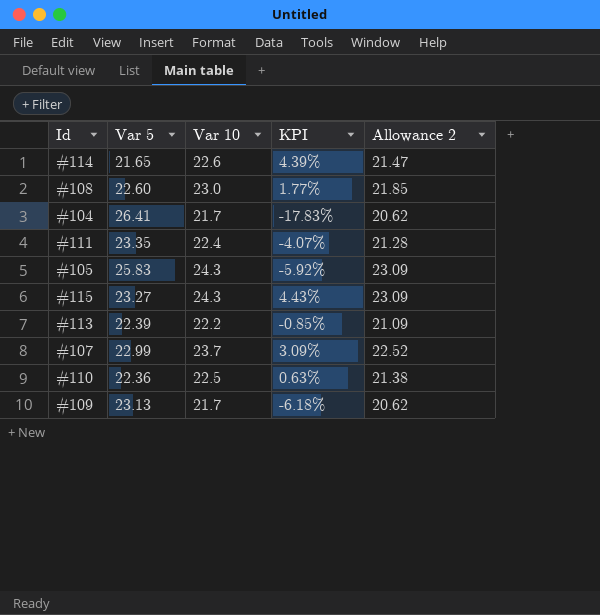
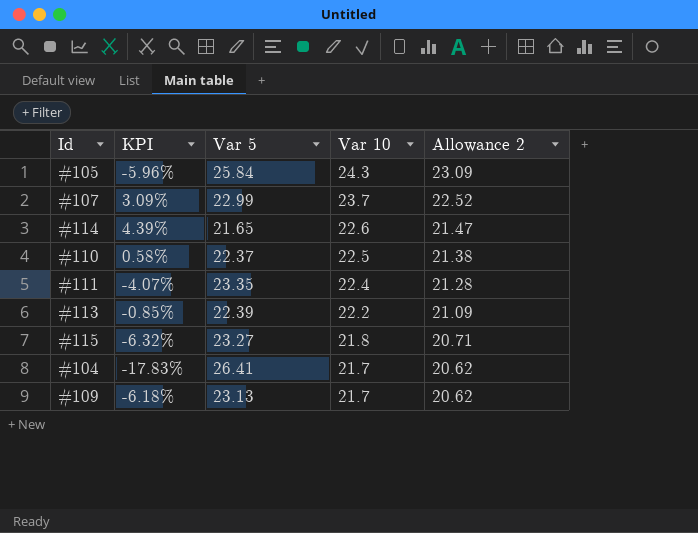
row order: none -> Var 10 descending
column KPI | position: 4 -> 2
row #108: 22.60 | 23.0 | 1.77% | 21.85 -> none
#105 | KPI: -5.92% -> -5.96%
#105 | Var 5: 25.83 -> 25.84
#110 | KPI: 0.63% -> 0.58%
#110 | Var 5: 22.36 -> 22.37
#115 | KPI: 4.43% -> -6.32%
#115 | Var 10: 24.3 -> 21.8
#115 | Allowance 2: 23.09 -> 20.71

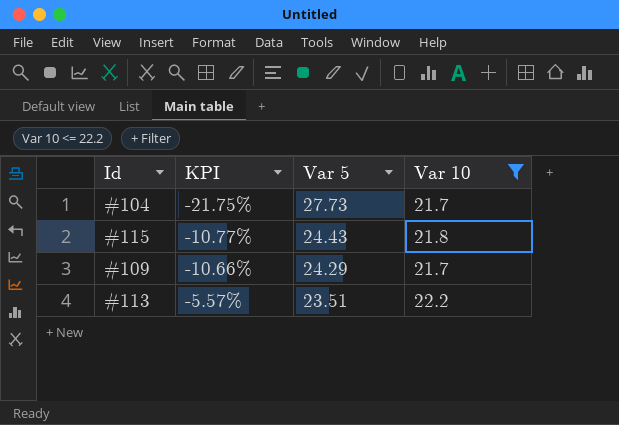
filter: none -> Var 10 <= 22.2
row order: Var 10 descending -> KPI ascending
column Allowance 2 | formula: [Var 10] * 0.95 -> none
#104 | KPI: -17.83% -> -21.75%
#104 | Var 5: 26.41 -> 27.73
#115 | KPI: -6.32% -> -10.77%
#115 | Var 5: 23.27 -> 24.43
#109 | KPI: -6.18% -> -10.66%
#109 | Var 5: 23.13 -> 24.29
#113 | KPI: -0.85% -> -5.57%
#113 | Var 5: 22.39 -> 23.51

